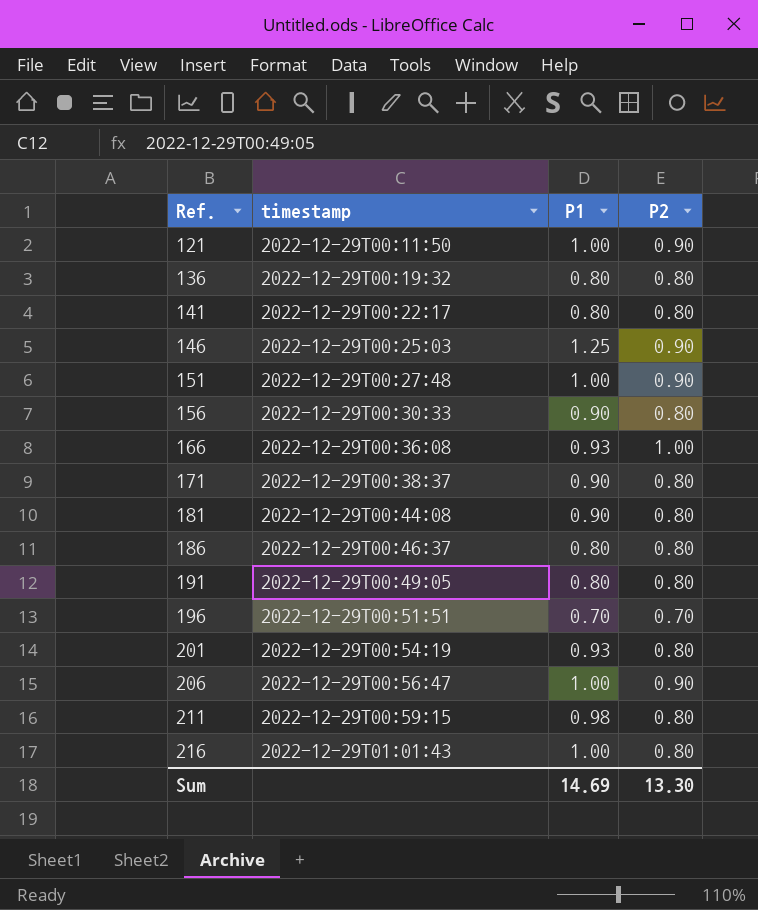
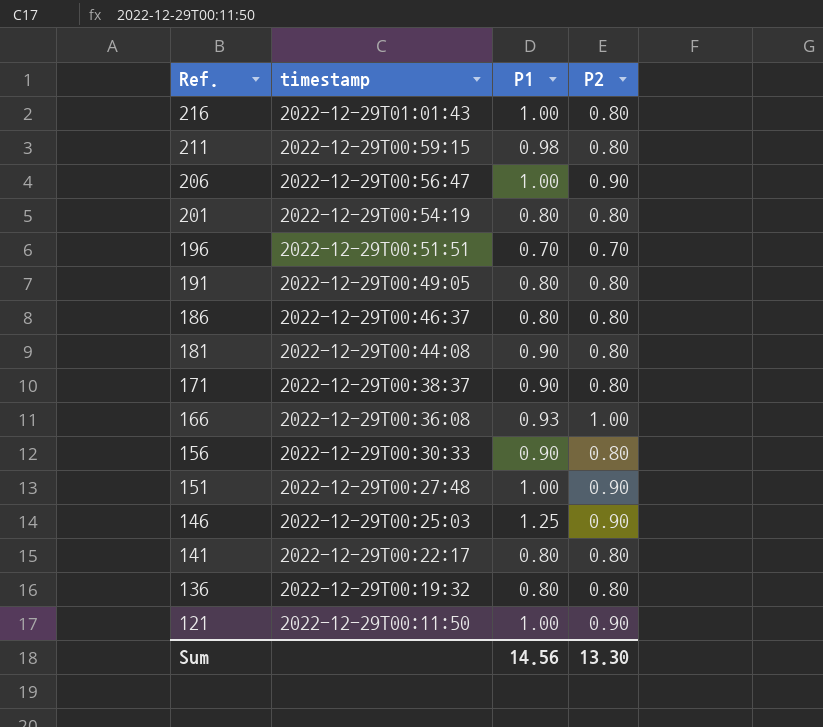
row order: Ref. ascending -> Ref. descending
201 | P1: 0.93 -> 0.80
Sum | P1: 14.69 -> 14.56

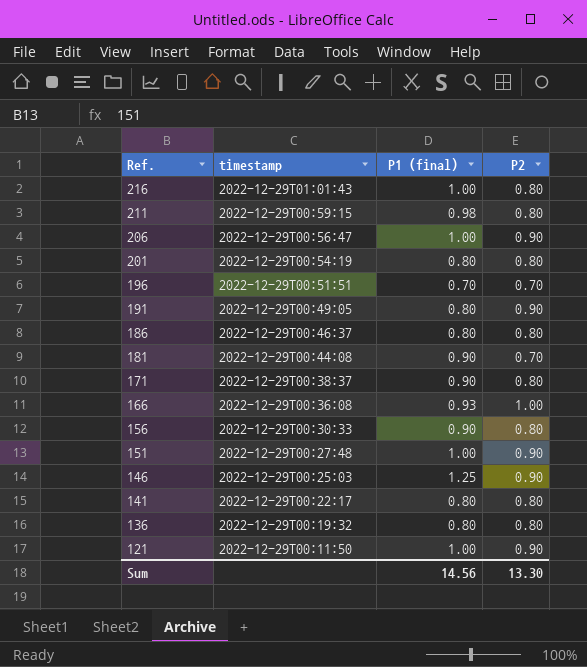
column name: P1 -> P1 (final)
191 | P2: 0.80 -> 0.90
181 | P2: 0.80 -> 0.70

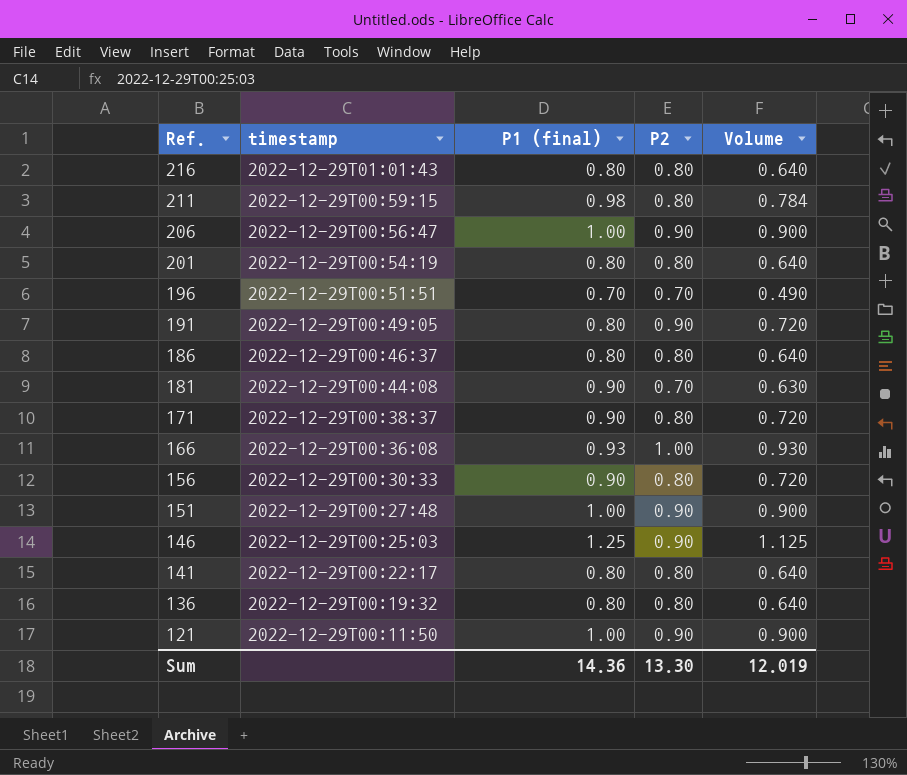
column Volume | formula: none -> [P1 (final)] * [P2]
216 | P1 (final): 1.00 -> 0.80
Sum | P1 (final): 14.56 -> 14.36

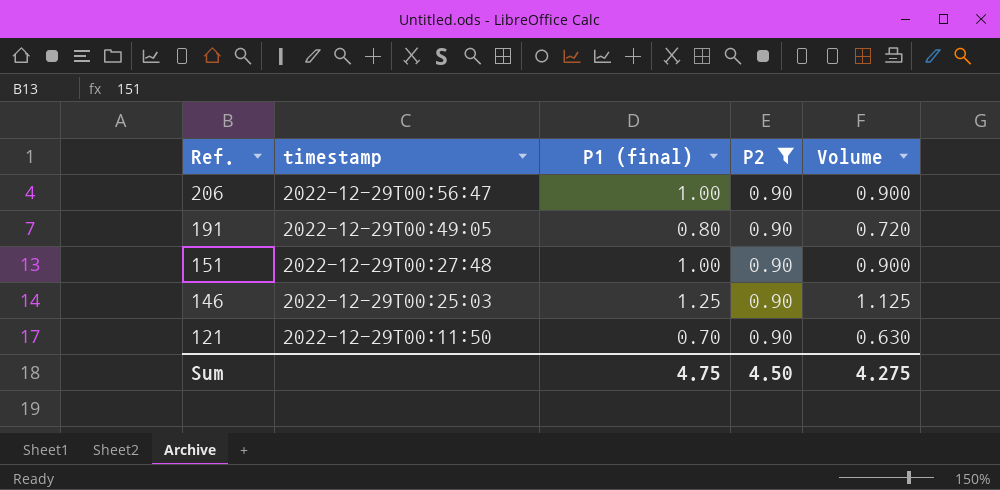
filter: none -> P2 = 0.90
121 | P1 (final): 1.00 -> 0.70
121 | Volume: 0.900 -> 0.630
Sum | P1 (final): 14.36 -> 4.75
Sum | P2: 13.30 -> 4.50
Sum | Volume: 12.019 -> 4.275

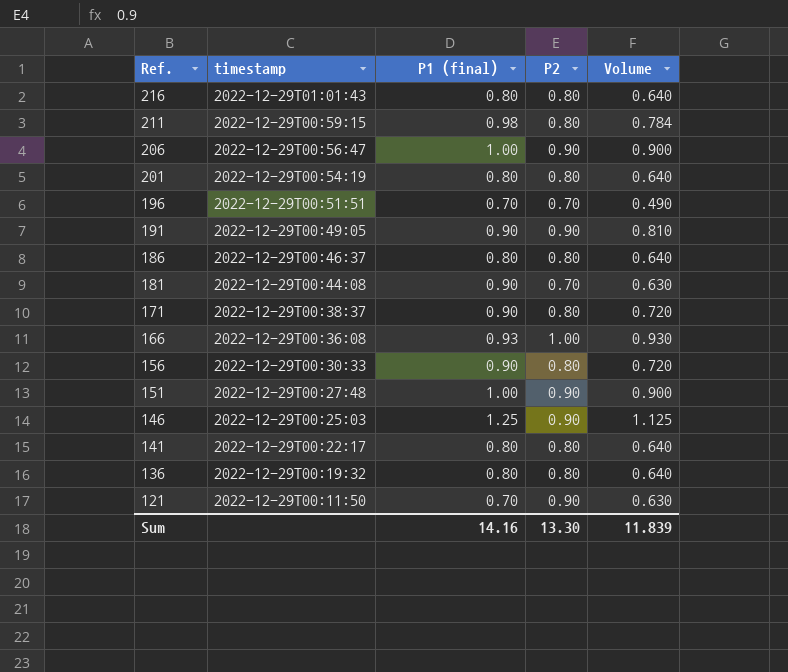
filter: P2 = 0.90 -> none
191 | P1 (final): 0.80 -> 0.90
191 | Volume: 0.720 -> 0.810
Sum | P1 (final): 4.75 -> 14.16
Sum | P2: 4.50 -> 13.30
Sum | Volume: 4.275 -> 11.839

